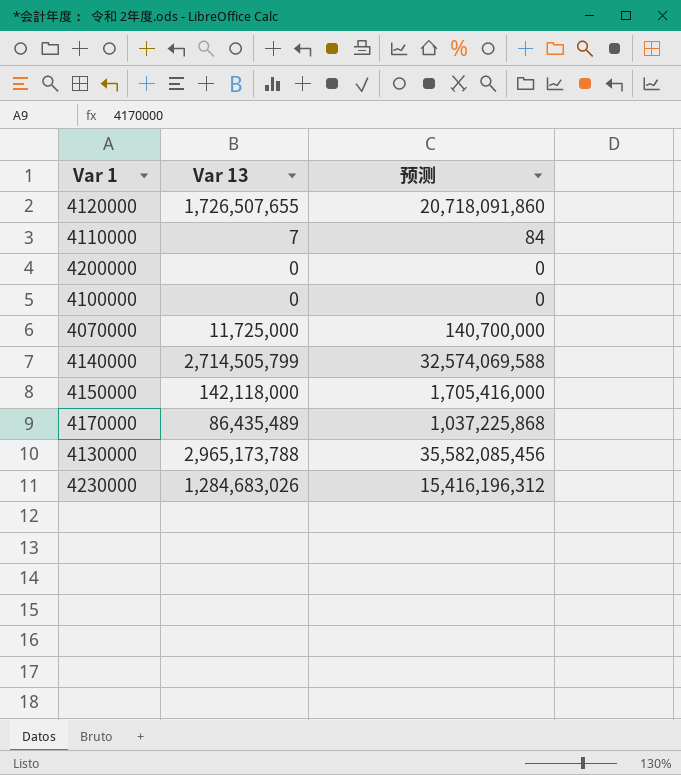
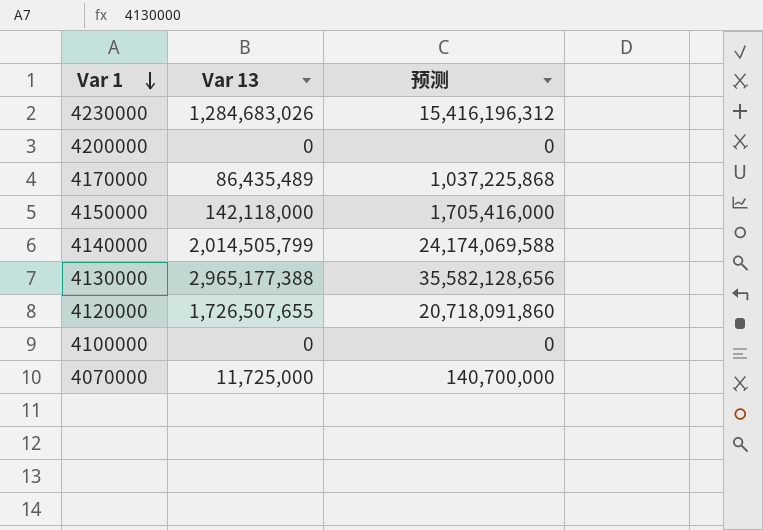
row order: none -> Var 1 descending
row 4110000: 7 | 84 -> none
4140000 | Var 13: 2,714,505,799 -> 2,014,505,799
4140000 | 预测: 32,574,069,588 -> 24,174,069,588
4130000 | Var 13: 2,965,173,788 -> 2,965,177,388
4130000 | 预测: 35,582,085,456 -> 35,582,128,656

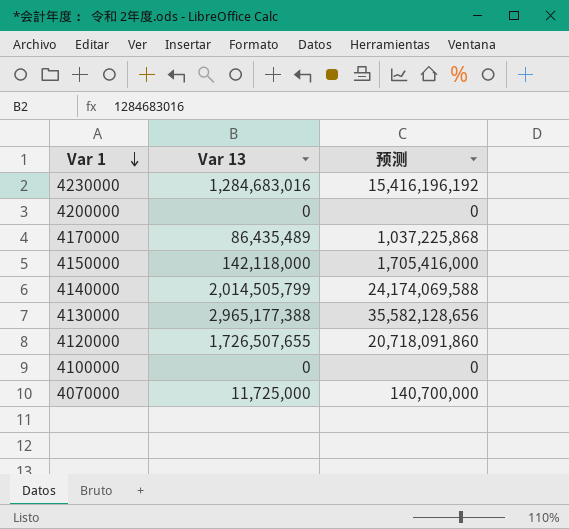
4230000 | Var 13: 1,284,683,026 -> 1,284,683,016
4230000 | 预测: 15,416,196,312 -> 15,416,196,192

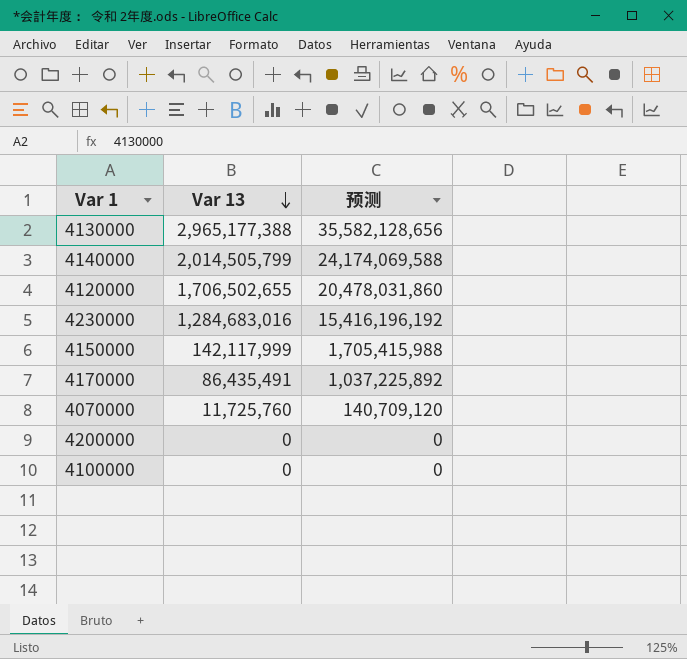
row order: Var 1 descending -> Var 13 descending
4120000 | Var 13: 1,726,507,655 -> 1,706,502,655
4120000 | 预测: 20,718,091,860 -> 20,478,031,860
4150000 | Var 13: 142,118,000 -> 142,117,999
4150000 | 预测: 1,705,416,000 -> 1,705,415,988
4170000 | Var 13: 86,435,489 -> 86,435,491
4170000 | 预测: 1,037,225,868 -> 1,037,225,892
4070000 | Var 13: 11,725,000 -> 11,725,760
4070000 | 预测: 140,700,000 -> 140,709,120

